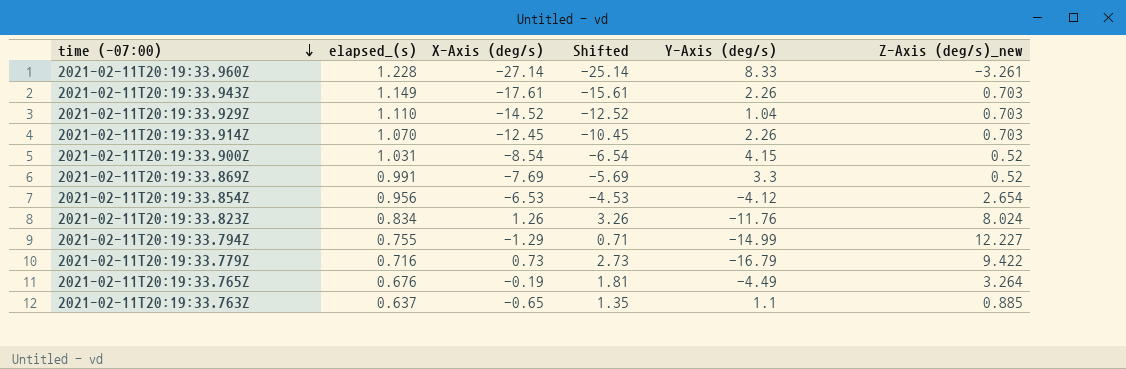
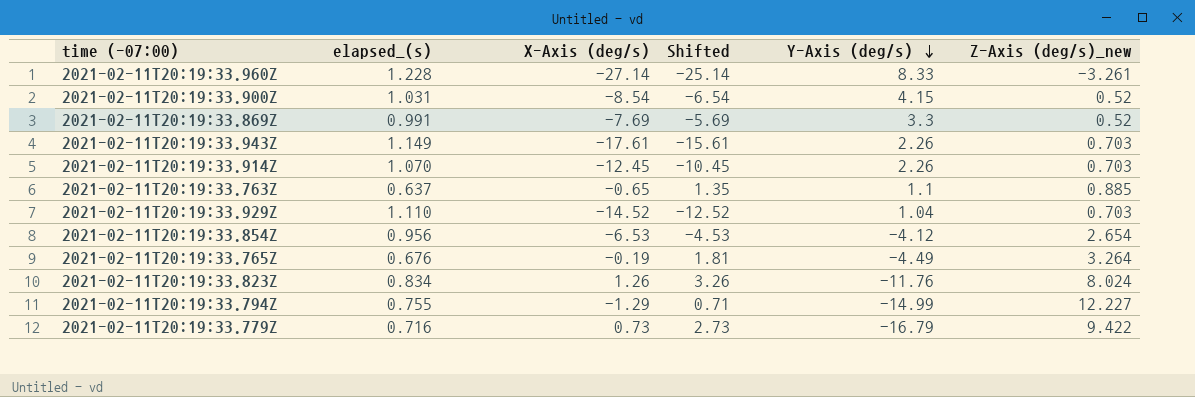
row order: time (-07:00) descending -> Y-Axis (deg/s) descending

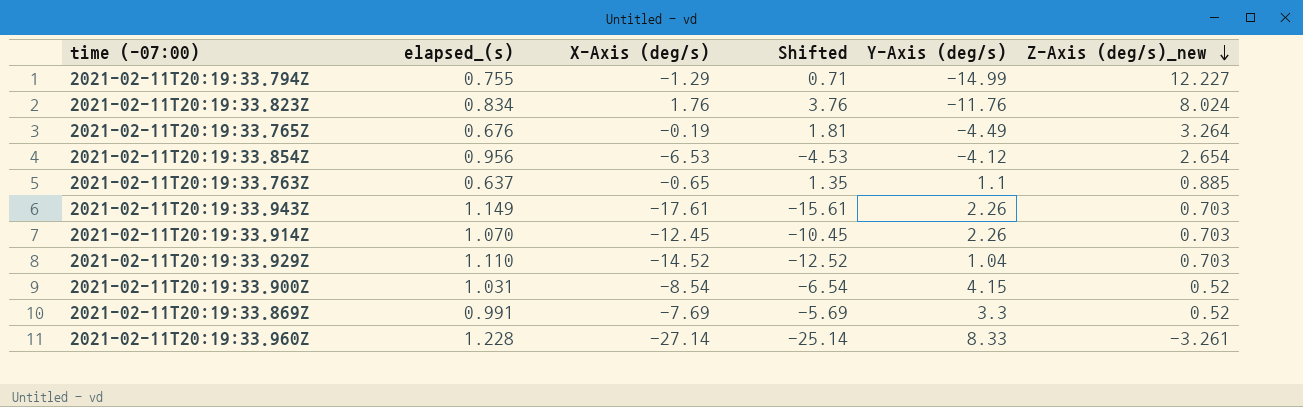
row order: Y-Axis (deg/s) descending -> Z-Axis (deg/s)_new descending
row 2021-02-11T20:19:33.779Z: 0.716 | 0.73 | 2.73 | -16.79 | 9.422 -> none
2021-02-11T20:19:33.823Z | X-Axis (deg/s): 1.26 -> 1.76
2021-02-11T20:19:33.823Z | Shifted: 3.26 -> 3.76

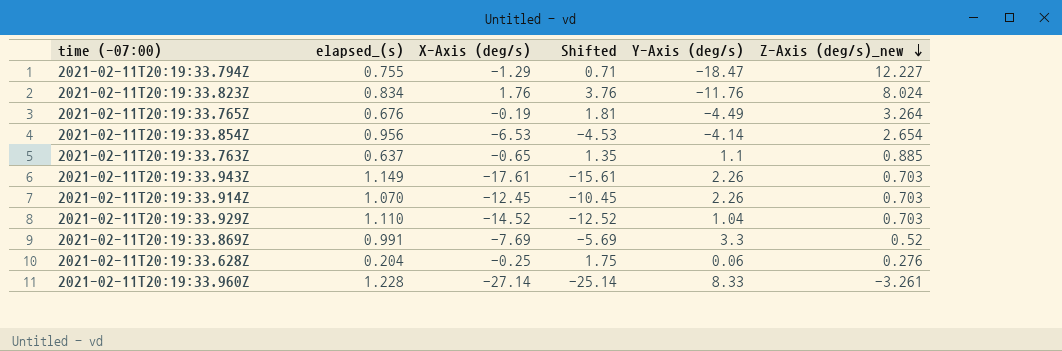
row 2021-02-11T20:19:33.900Z: 1.031 | -8.54 | -6.54 | 4.15 | 0.52 -> none
2021-02-11T20:19:33.794Z | Y-Axis (deg/s): -14.99 -> -18.47
2021-02-11T20:19:33.854Z | Y-Axis (deg/s): -4.12 -> -4.14
row 2021-02-11T20:19:33.628Z: none -> 0.204 | -0.25 | 1.75 | 0.06 | 0.276

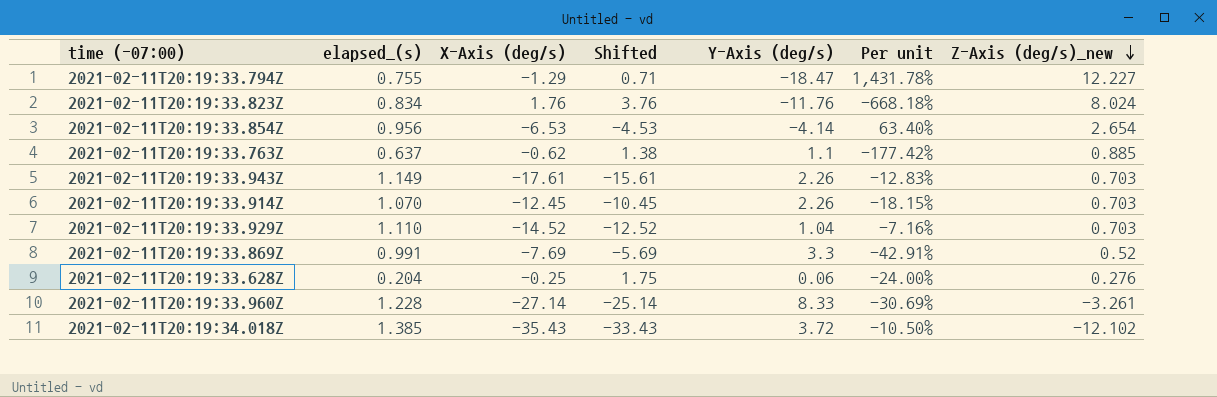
column Per unit | formula: none -> [Y-Axis (deg/s)] / [X-Axis (deg/s)]
row 2021-02-11T20:19:33.765Z: 0.676 | -0.19 | 1.81 | -4.49 | 3.264 -> none
2021-02-11T20:19:33.763Z | X-Axis (deg/s): -0.65 -> -0.62
2021-02-11T20:19:33.763Z | Shifted: 1.35 -> 1.38
row 2021-02-11T20:19:34.018Z: none -> 1.385 | -35.43 | -33.43 | 3.72 | -10.50% | -12.102

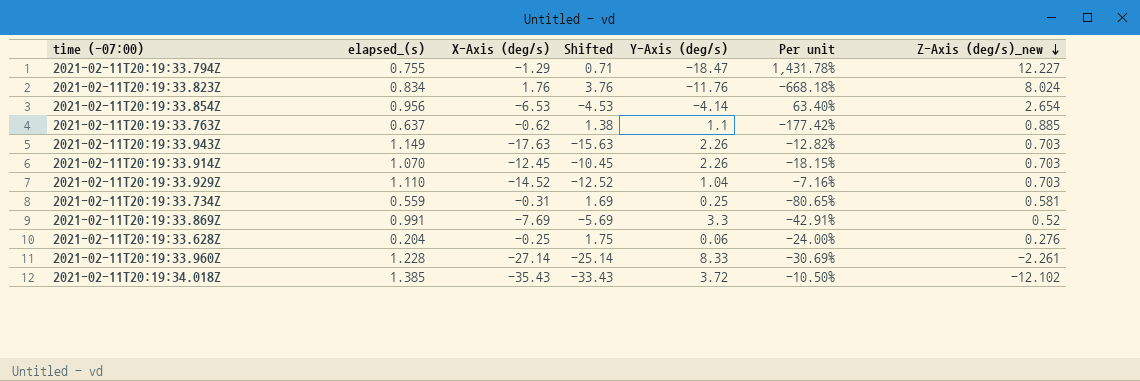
2021-02-11T20:19:33.943Z | X-Axis (deg/s): -17.61 -> -17.63
2021-02-11T20:19:33.943Z | Shifted: -15.61 -> -15.63
2021-02-11T20:19:33.943Z | Per unit: -12.83% -> -12.82%
row 2021-02-11T20:19:33.734Z: none -> 0.559 | -0.31 | 1.69 | 0.25 | -80.65% | 0.581
2021-02-11T20:19:33.960Z | Z-Axis (deg/s)_new: -3.261 -> -2.261

